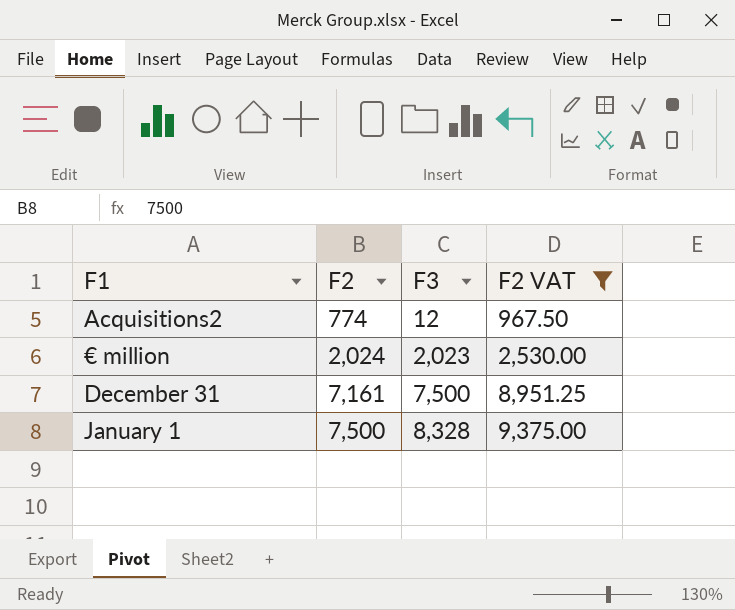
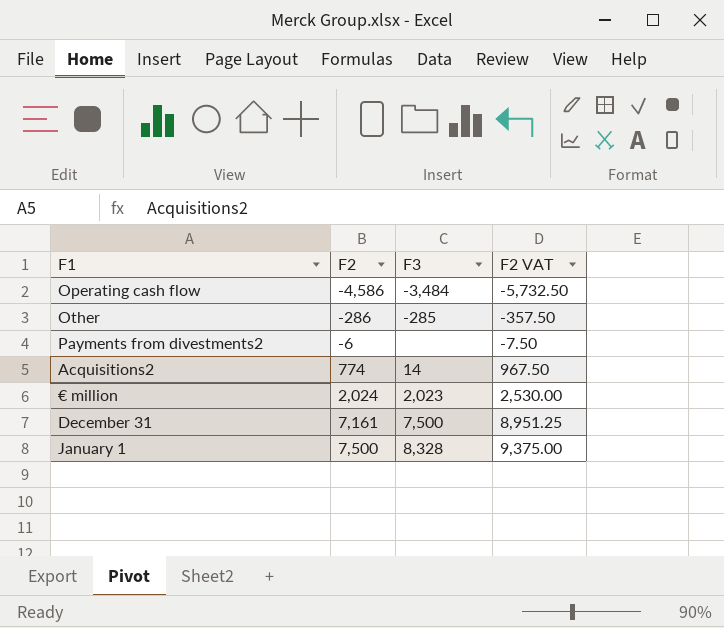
filter: F2 VAT >= 967.50 -> none
Acquisitions2 | F3: 12 -> 14

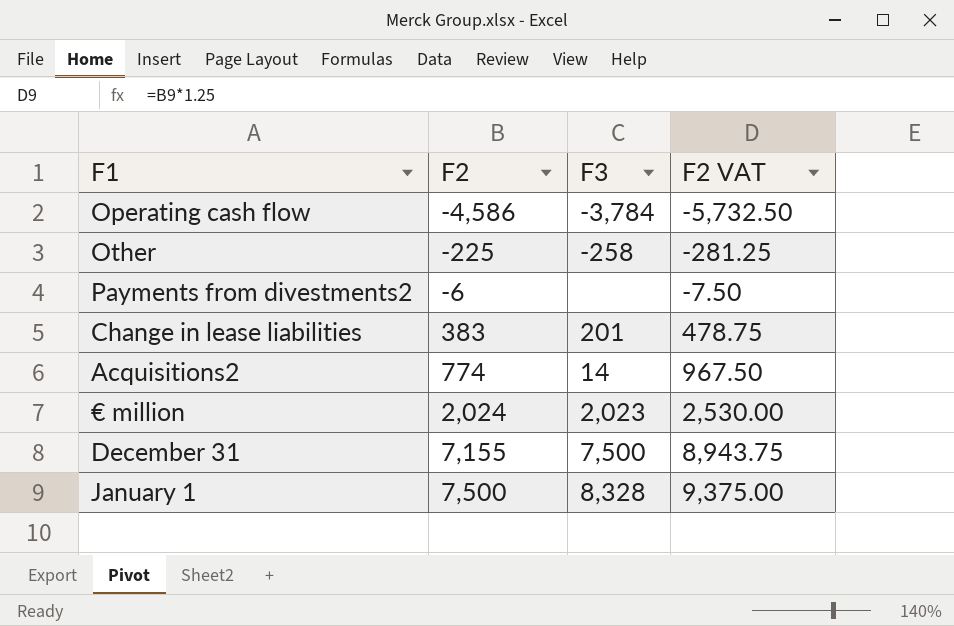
Operating cash flow | F3: -3,484 -> -3,784
Other | F2: -286 -> -225
Other | F3: -285 -> -258
Other | F2 VAT: -357.50 -> -281.25
row Change in lease liabilities: none -> 383 | 201 | 478.75
December 31 | F2: 7,161 -> 7,155
December 31 | F2 VAT: 8,951.25 -> 8,943.75

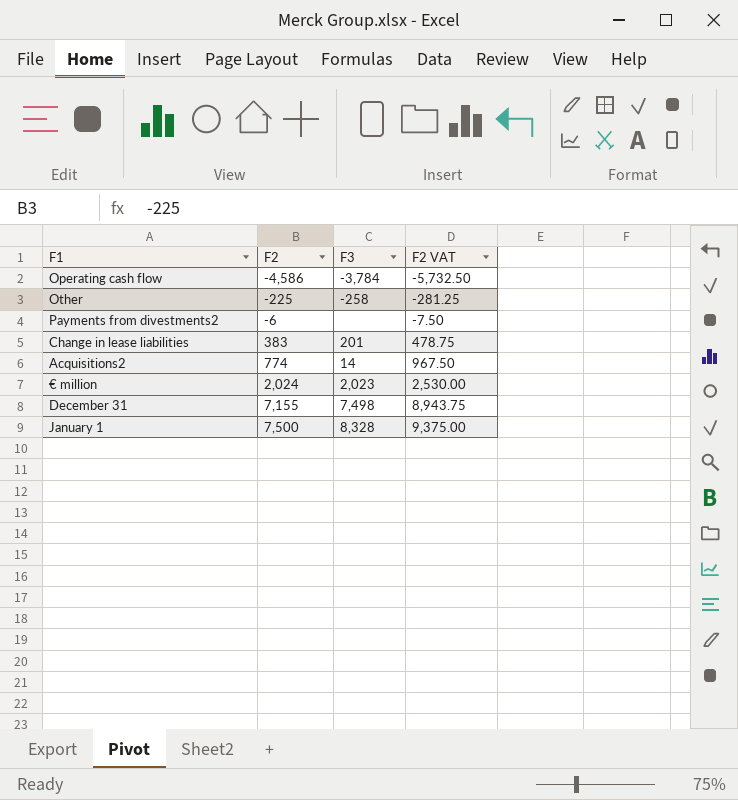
December 31 | F3: 7,500 -> 7,498

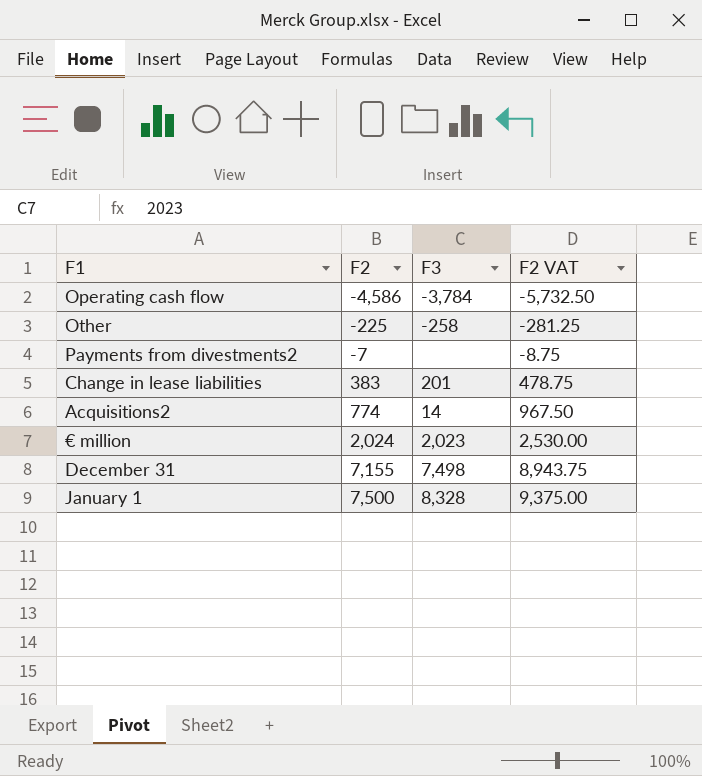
Payments from divestments2 | F2: -6 -> -7
Payments from divestments2 | F2 VAT: -7.50 -> -8.75

